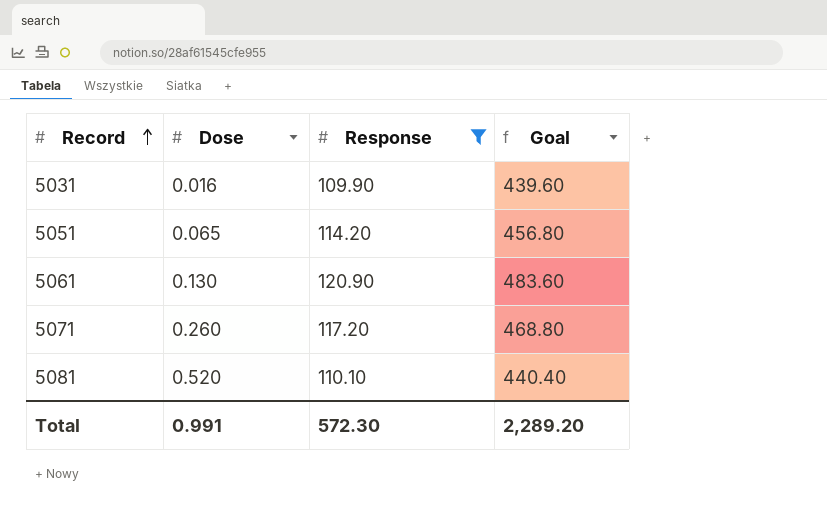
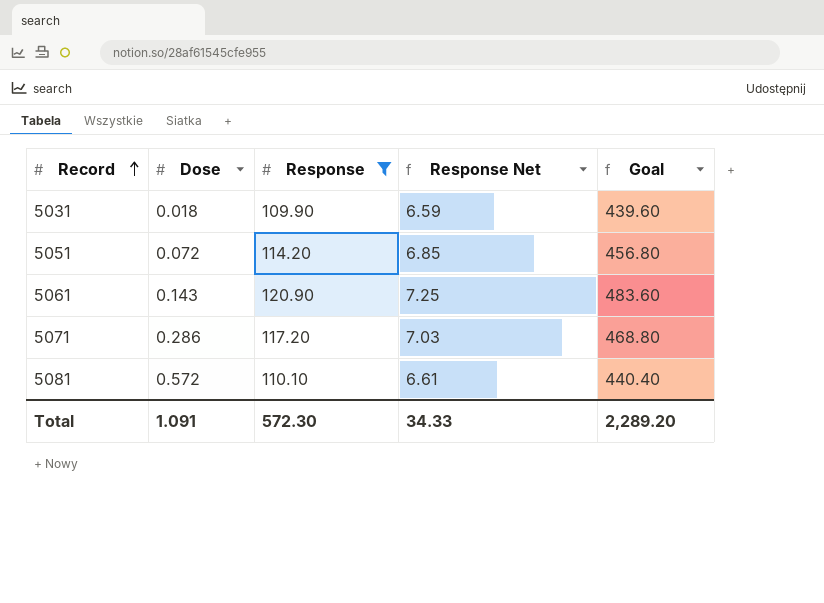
column Response Net | formula: none -> [Response] * 0.06
5031 | Dose: 0.016 -> 0.018
5051 | Dose: 0.065 -> 0.072
5061 | Dose: 0.130 -> 0.143
5071 | Dose: 0.260 -> 0.286
5081 | Dose: 0.520 -> 0.572
Total | Dose: 0.991 -> 1.091

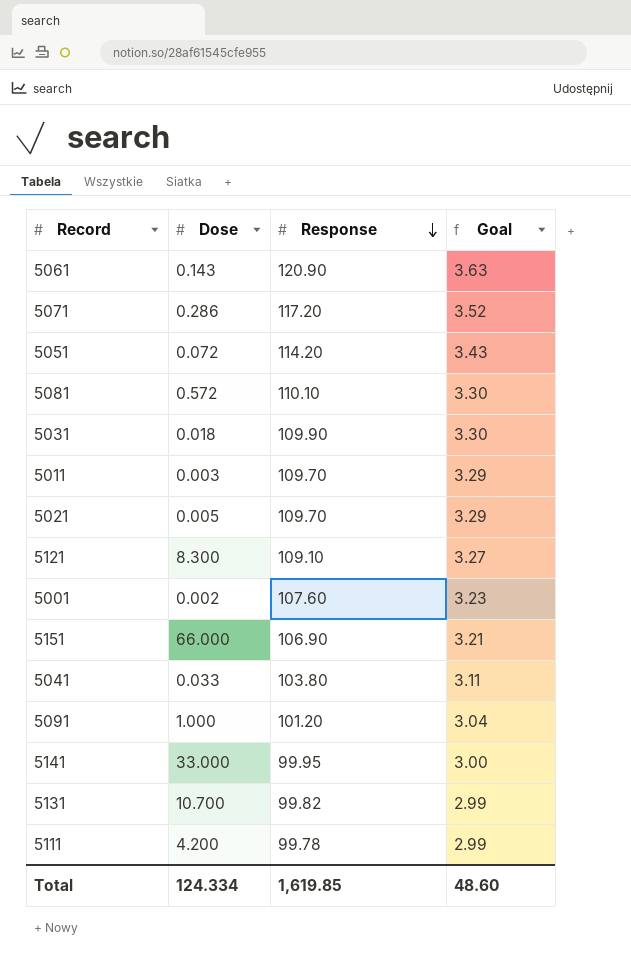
filter: Response >= 109.90 -> none
row order: Record ascending -> Response descending
column Response Net | formula: [Response] * 0.06 -> none
column Goal | formula: [Response] * 4 -> [Response] * 0.03
Total | Dose: 1.091 -> 124.334
Total | Response: 572.30 -> 1,619.85
Total | Goal: 2,289.20 -> 48.60

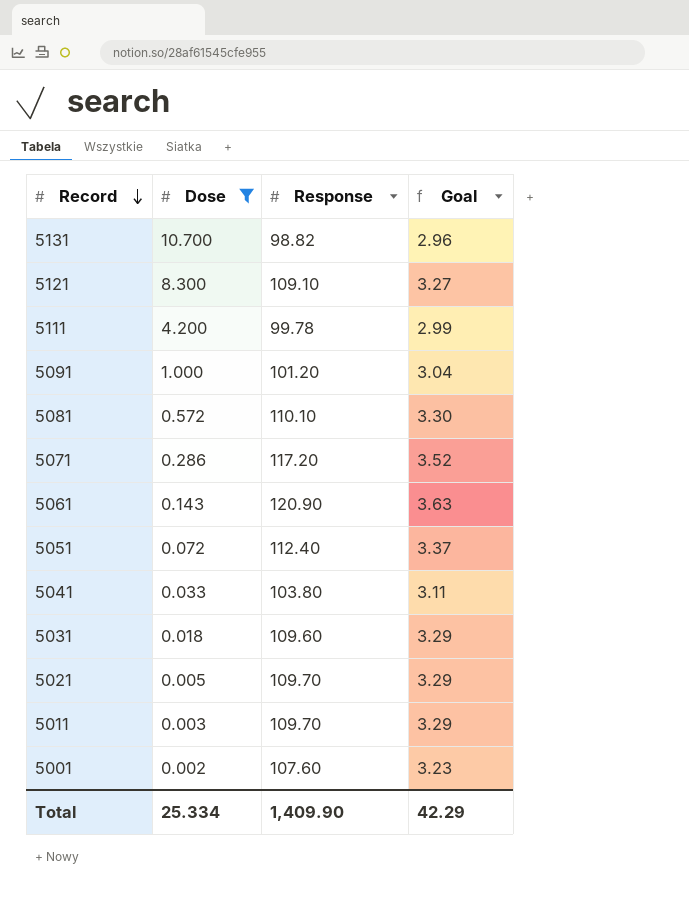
filter: none -> Dose <= 10.700
row order: Response descending -> Record descending
5131 | Response: 99.82 -> 98.82
5131 | Goal: 2.99 -> 2.96
5051 | Response: 114.20 -> 112.40
5051 | Goal: 3.43 -> 3.37
5031 | Response: 109.90 -> 109.60
5031 | Goal: 3.30 -> 3.29
Total | Dose: 124.334 -> 25.334
Total | Response: 1,619.85 -> 1,409.90
Total | Goal: 48.60 -> 42.29

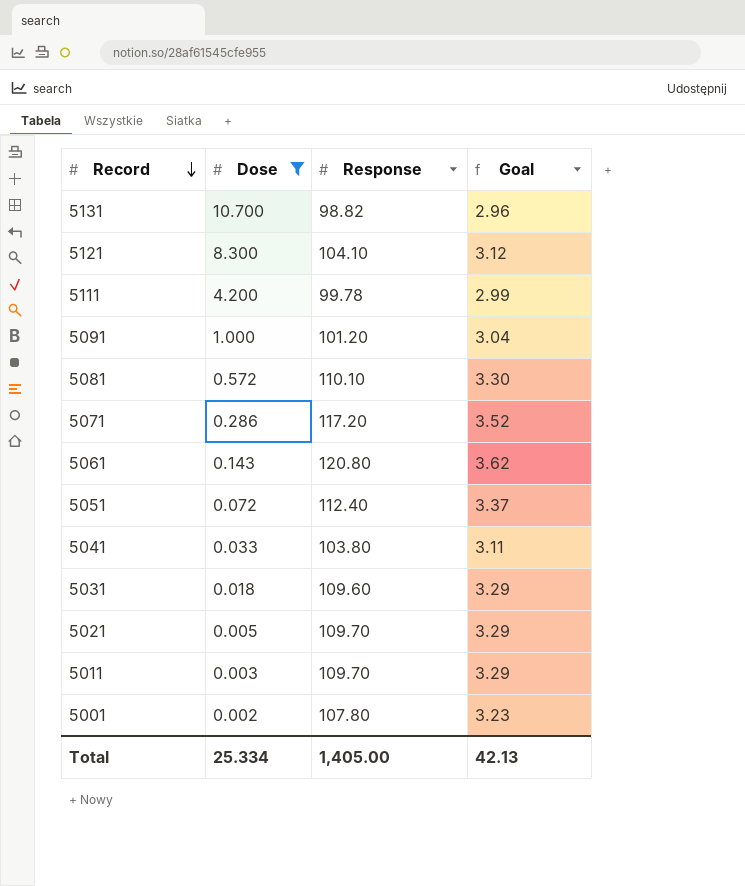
5121 | Response: 109.10 -> 104.10
5121 | Goal: 3.27 -> 3.12
5061 | Response: 120.90 -> 120.80
5061 | Goal: 3.63 -> 3.62
5001 | Response: 107.60 -> 107.80
Total | Response: 1,409.90 -> 1,405.00
Total | Goal: 42.29 -> 42.13

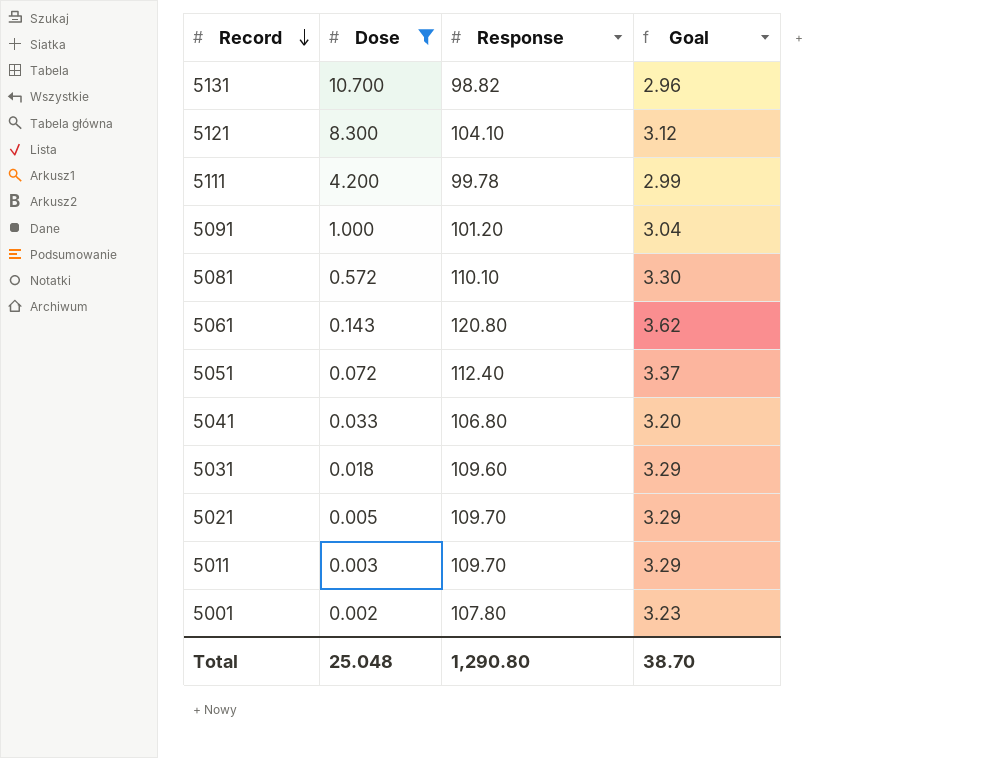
row 5071: 0.286 | 117.20 | 3.52 -> none
5041 | Response: 103.80 -> 106.80
5041 | Goal: 3.11 -> 3.20
Total | Dose: 25.334 -> 25.048
Total | Response: 1,405.00 -> 1,290.80
Total | Goal: 42.13 -> 38.70

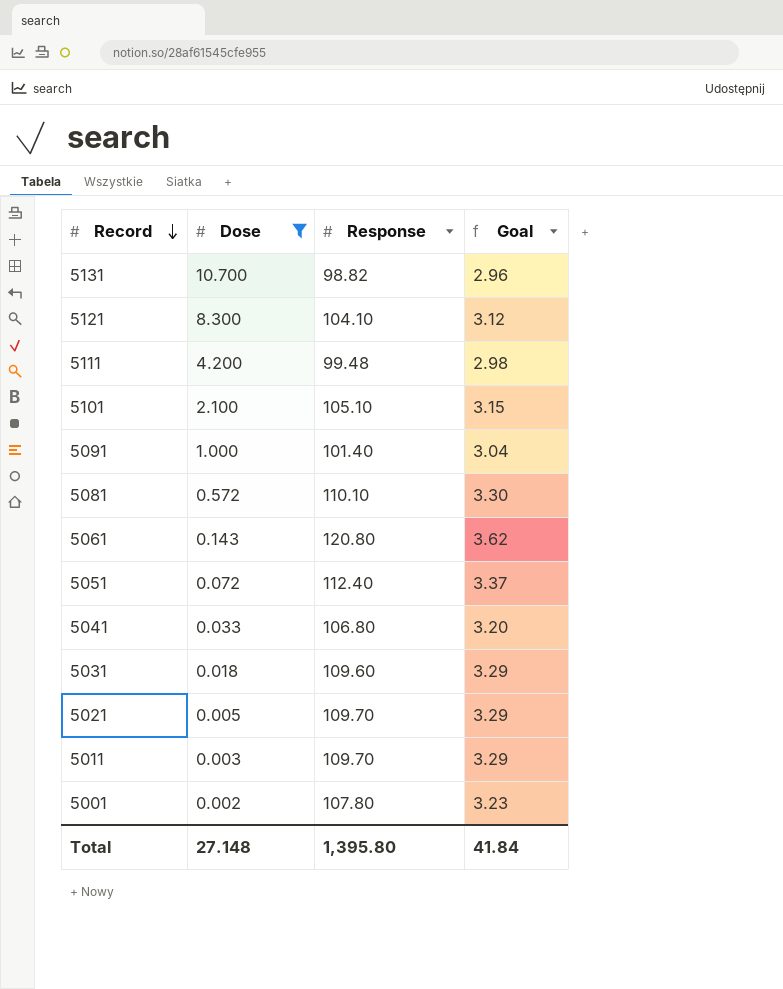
5111 | Response: 99.78 -> 99.48
5111 | Goal: 2.99 -> 2.98
row 5101: none -> 2.100 | 105.10 | 3.15
5091 | Response: 101.20 -> 101.40
Total | Dose: 25.048 -> 27.148
Total | Response: 1,290.80 -> 1,395.80
Total | Goal: 38.70 -> 41.84

